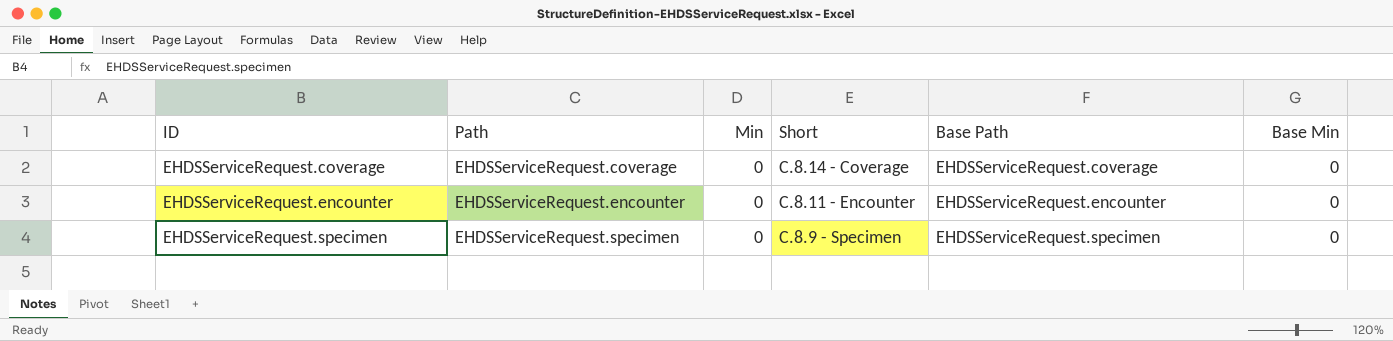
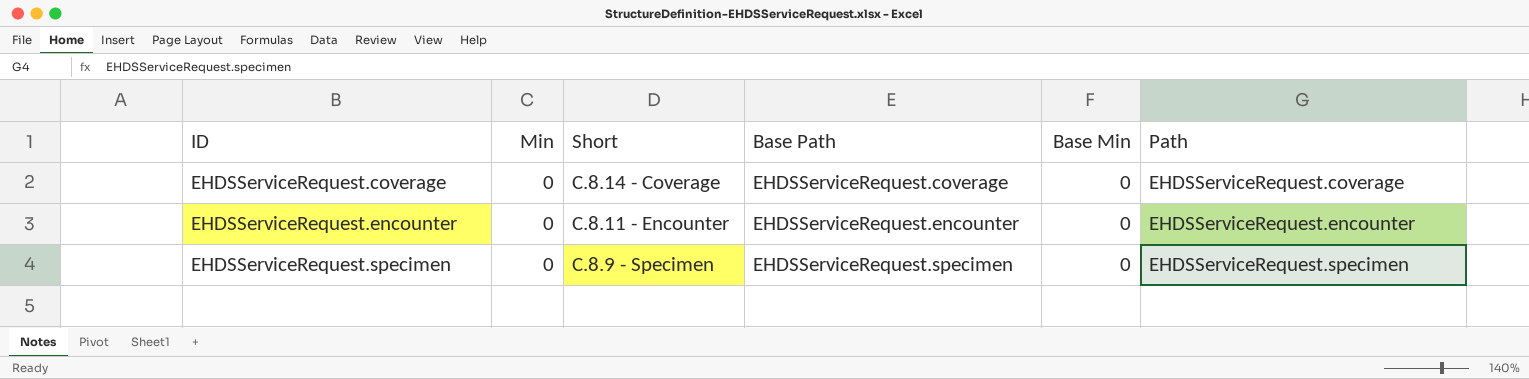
column Path | position: 2 -> 6

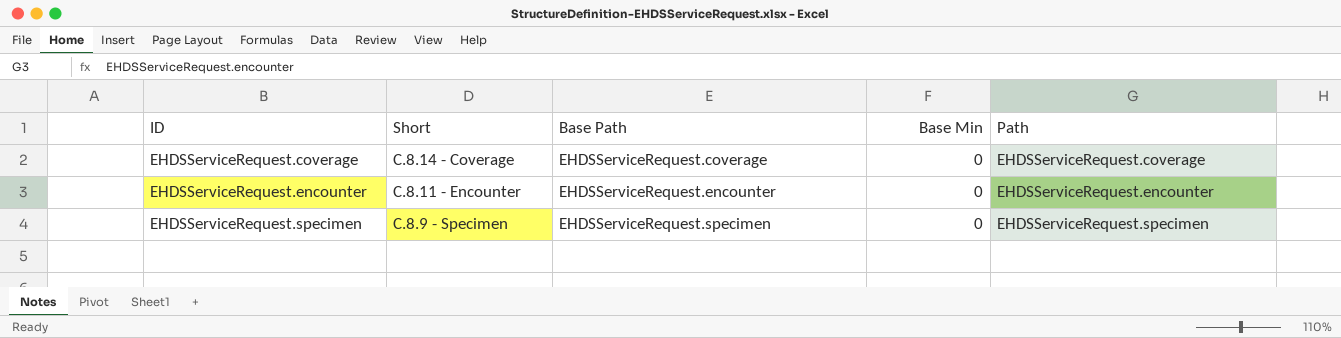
column Min | position: 2 -> none

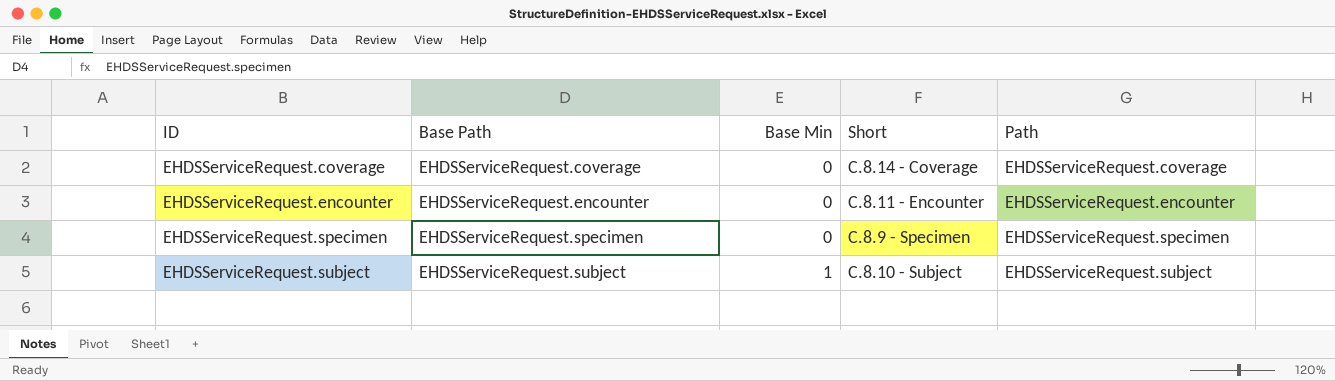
column Short | position: 2 -> 4
row EHDSServiceRequest.subject: none -> EHDSServiceRequest.subject | 1 | C.8.10 - Subject | EHDSServiceRequest.subject

